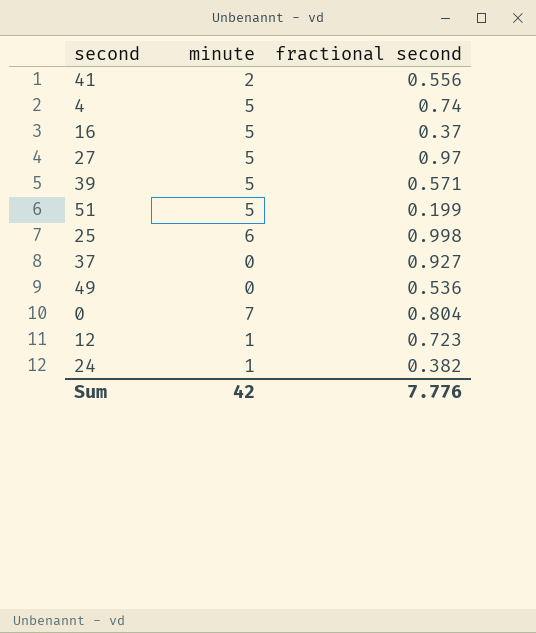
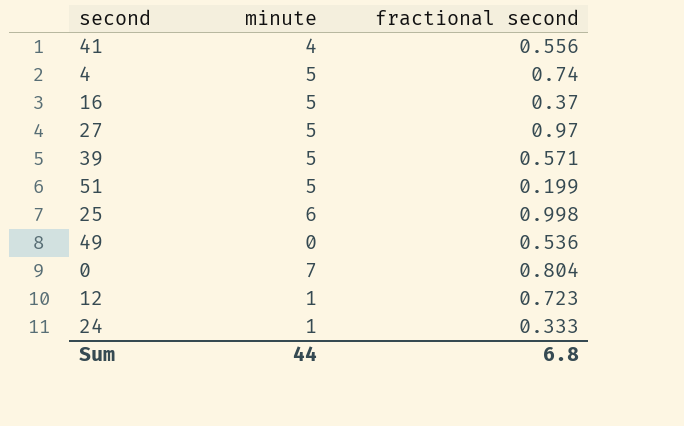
row 37: 0 | 0.927 -> none
41 | minute: 2 -> 4
24 | fractional second: 0.382 -> 0.333
Sum | minute: 42 -> 44
Sum | fractional second: 7.776 -> 6.8

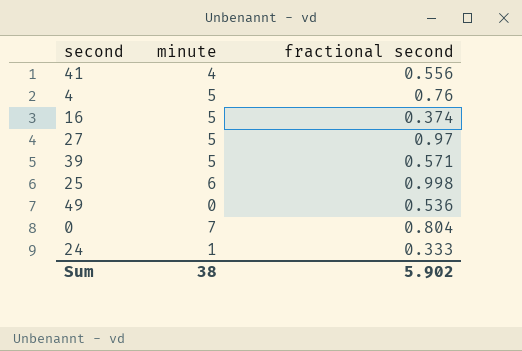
row 51: 5 | 0.199 -> none
row 12: 1 | 0.723 -> none
4 | fractional second: 0.74 -> 0.76
16 | fractional second: 0.37 -> 0.374
Sum | minute: 44 -> 38
Sum | fractional second: 6.8 -> 5.902

